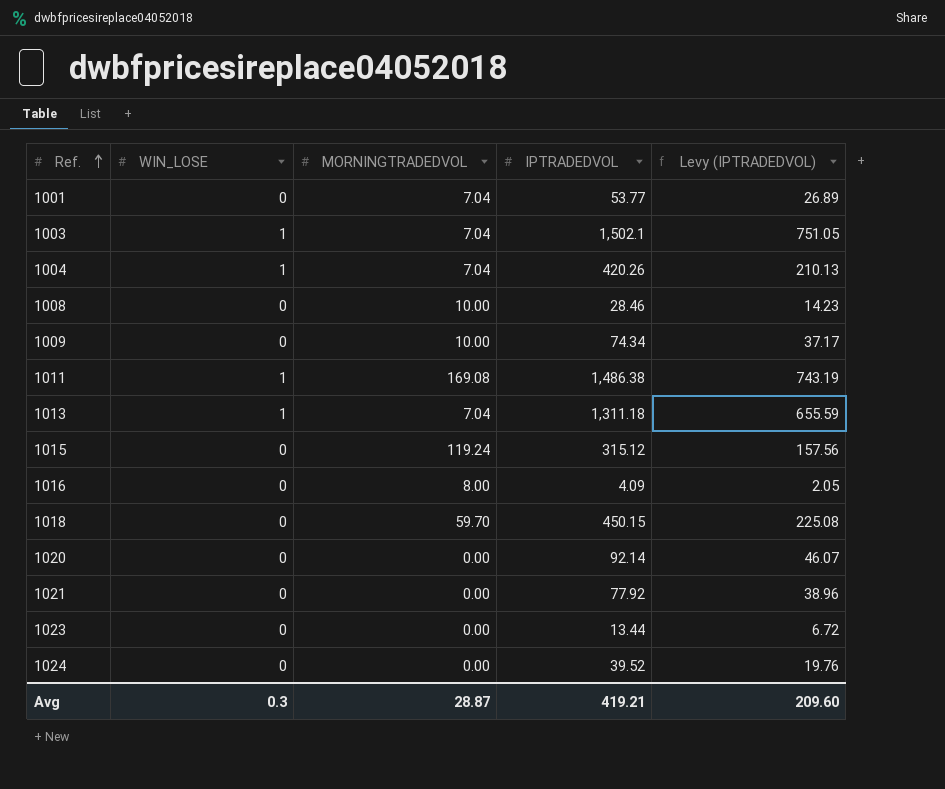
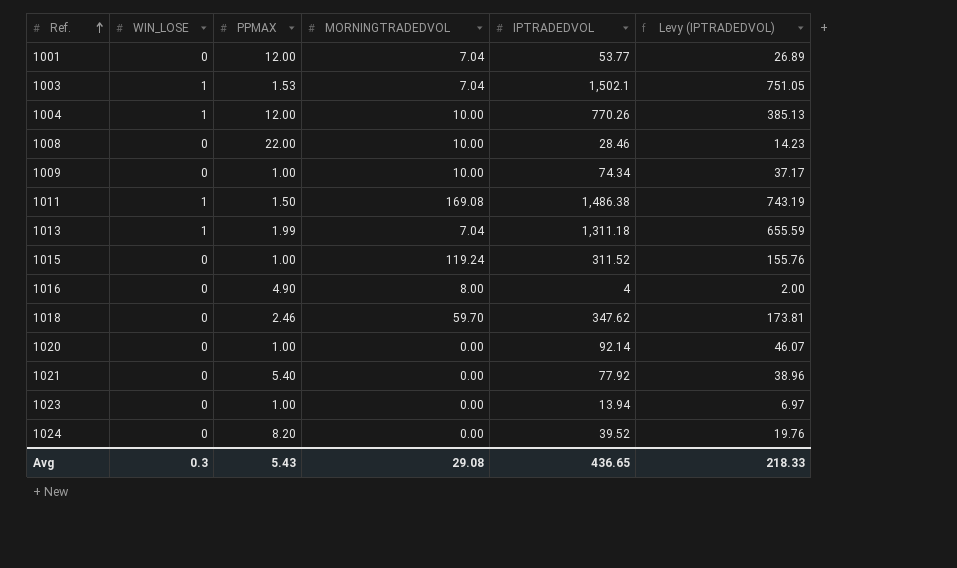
column PPMAX | position: none -> 3
1004 | MORNINGTRADEDVOL: 7.04 -> 10.00
1004 | IPTRADEDVOL: 420.26 -> 770.26
1004 | Levy (IPTRADEDVOL): 210.13 -> 385.13
1015 | IPTRADEDVOL: 315.12 -> 311.52
1015 | Levy (IPTRADEDVOL): 157.56 -> 155.76
1016 | IPTRADEDVOL: 4.09 -> 4
1016 | Levy (IPTRADEDVOL): 2.05 -> 2.00
1018 | IPTRADEDVOL: 450.15 -> 347.62
1018 | Levy (IPTRADEDVOL): 225.08 -> 173.81
1023 | IPTRADEDVOL: 13.44 -> 13.94
1023 | Levy (IPTRADEDVOL): 6.72 -> 6.97
Avg | MORNINGTRADEDVOL: 28.87 -> 29.08
Avg | IPTRADEDVOL: 419.21 -> 436.65
Avg | Levy (IPTRADEDVOL): 209.60 -> 218.33

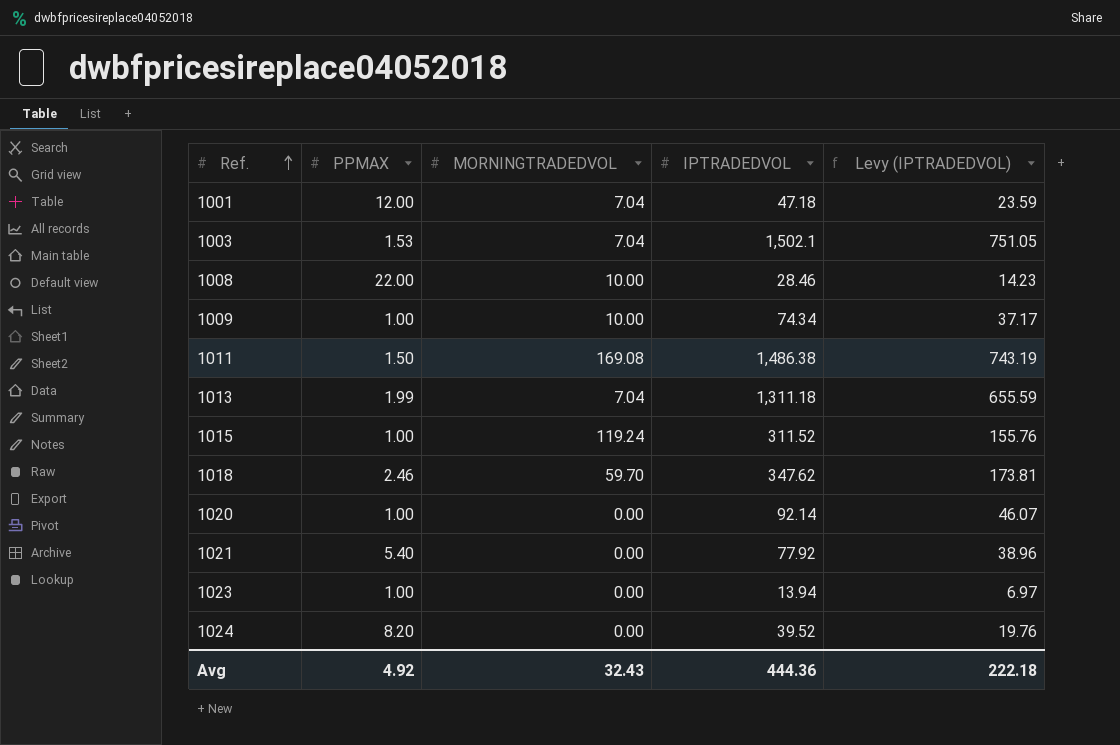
column WIN_LOSE | position: 2 -> none
row 1004: 1 | 12.00 | 10.00 | 770.26 | 385.13 -> none
row 1016: 0 | 4.90 | 8.00 | 4 | 2.00 -> none
1001 | IPTRADEDVOL: 53.77 -> 47.18
1001 | Levy (IPTRADEDVOL): 26.89 -> 23.59
Avg | PPMAX: 5.43 -> 4.92
Avg | MORNINGTRADEDVOL: 29.08 -> 32.43
Avg | IPTRADEDVOL: 436.65 -> 444.36
Avg | Levy (IPTRADEDVOL): 218.33 -> 222.18

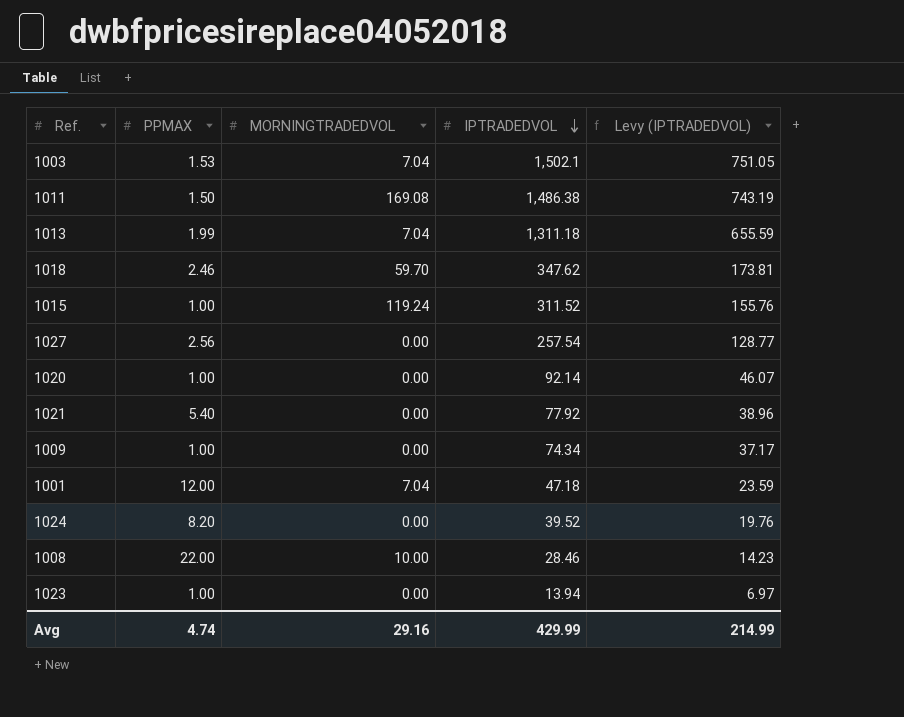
row order: Ref. ascending -> IPTRADEDVOL descending
row 1027: none -> 2.56 | 0.00 | 257.54 | 128.77
1009 | MORNINGTRADEDVOL: 10.00 -> 0.00
Avg | PPMAX: 4.92 -> 4.74
Avg | MORNINGTRADEDVOL: 32.43 -> 29.16
Avg | IPTRADEDVOL: 444.36 -> 429.99
Avg | Levy (IPTRADEDVOL): 222.18 -> 214.99

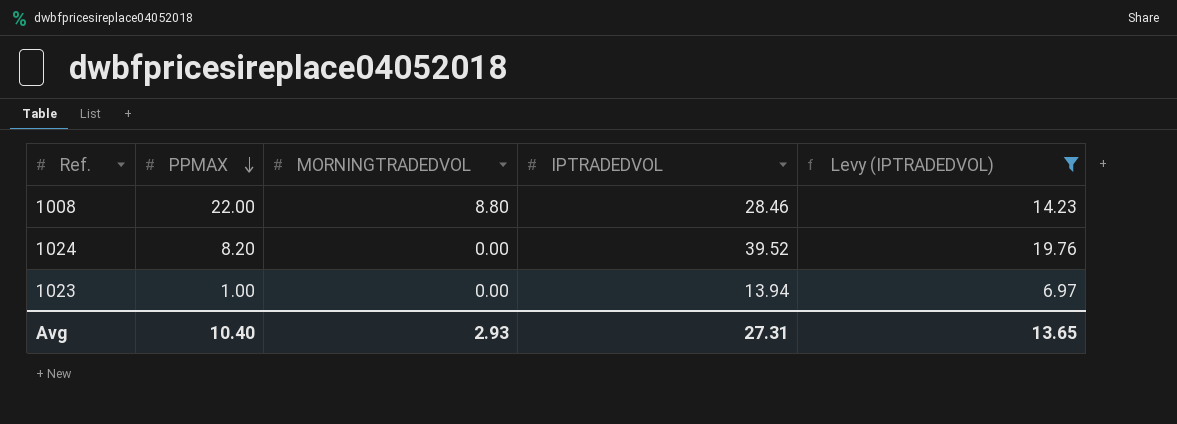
filter: none -> Levy (IPTRADEDVOL) <= 19.76
row order: IPTRADEDVOL descending -> PPMAX descending
1008 | MORNINGTRADEDVOL: 10.00 -> 8.80
Avg | PPMAX: 4.74 -> 10.40
Avg | MORNINGTRADEDVOL: 29.16 -> 2.93
Avg | IPTRADEDVOL: 429.99 -> 27.31
Avg | Levy (IPTRADEDVOL): 214.99 -> 13.65

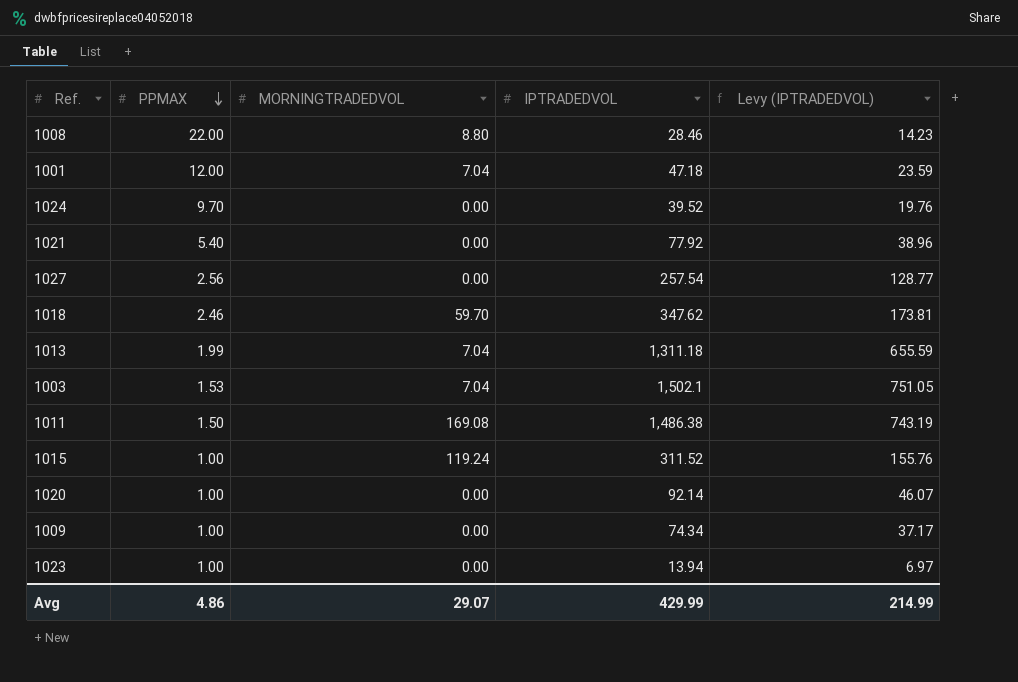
filter: Levy (IPTRADEDVOL) <= 19.76 -> none
1024 | PPMAX: 8.20 -> 9.70
Avg | PPMAX: 10.40 -> 4.86
Avg | MORNINGTRADEDVOL: 2.93 -> 29.07
Avg | IPTRADEDVOL: 27.31 -> 429.99
Avg | Levy (IPTRADEDVOL): 13.65 -> 214.99

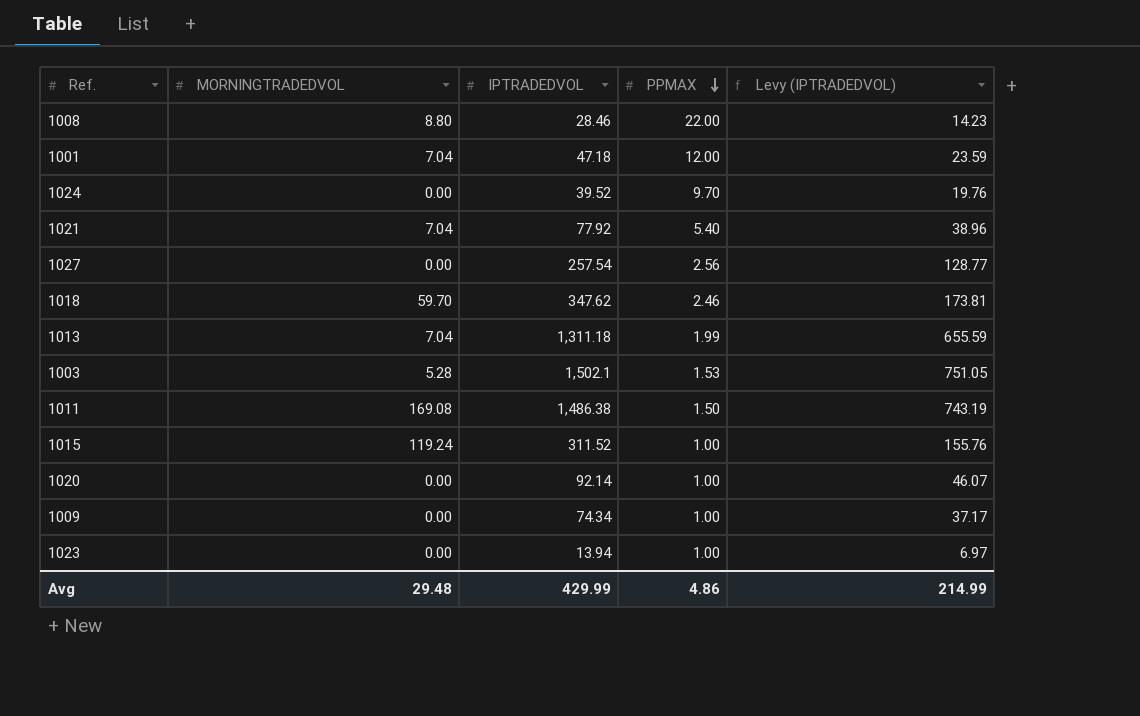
column PPMAX | position: 2 -> 4
1021 | MORNINGTRADEDVOL: 0.00 -> 7.04
1003 | MORNINGTRADEDVOL: 7.04 -> 5.28
Avg | MORNINGTRADEDVOL: 29.07 -> 29.48

